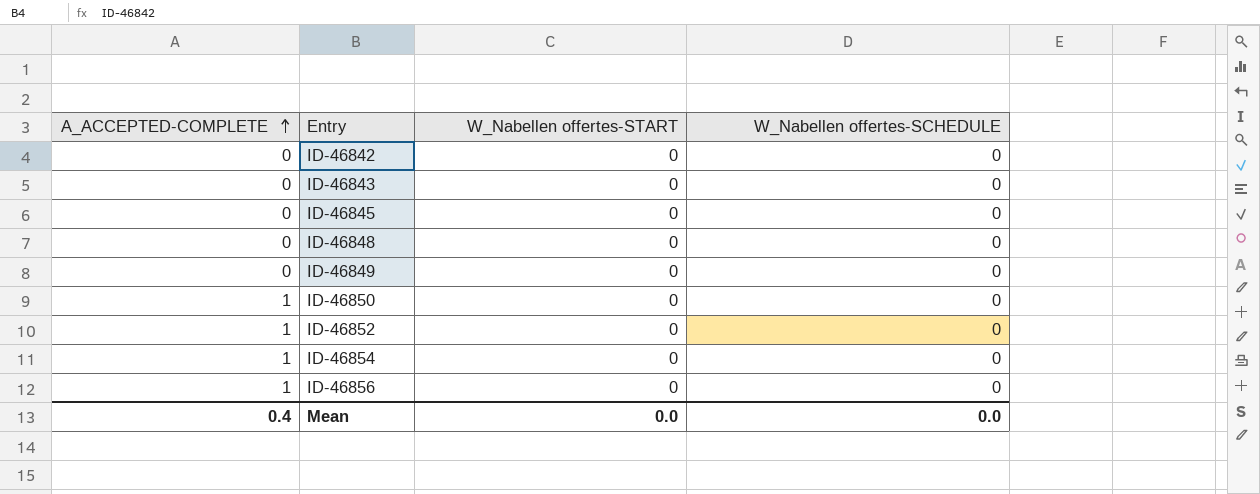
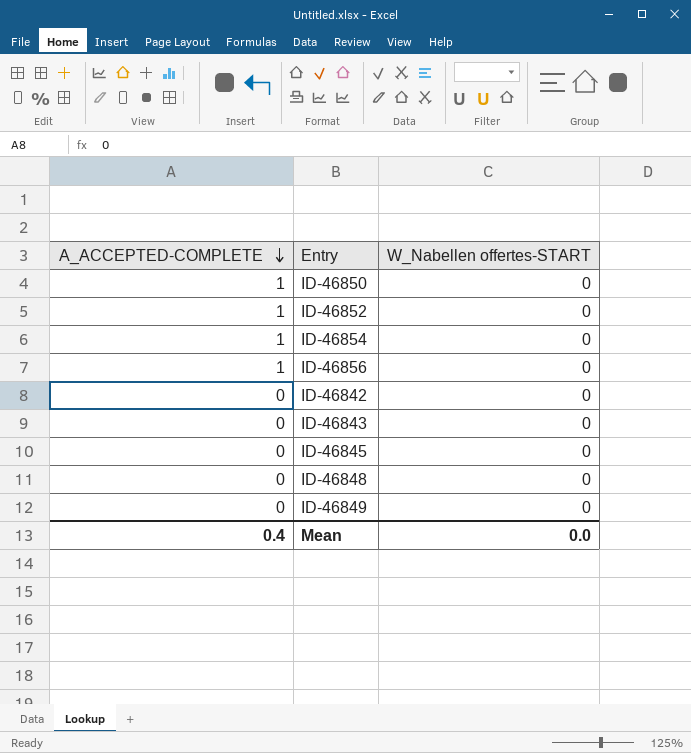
row order: A_ACCEPTED-COMPLETE ascending -> A_ACCEPTED-COMPLETE descending
column W_Nabellen offertes-SCHEDULE | position: 4 -> none

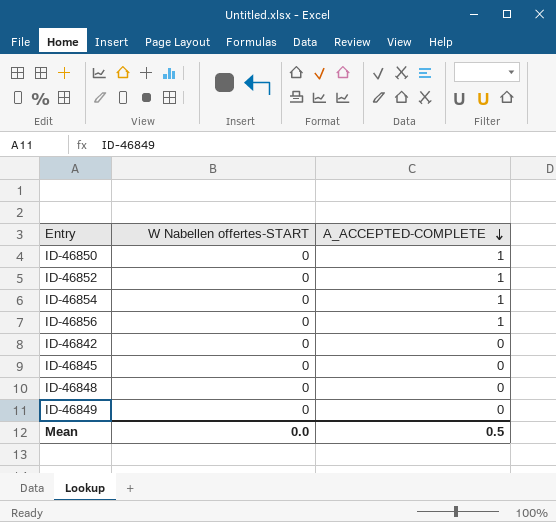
column name: W_Nabellen offertes-START -> W Nabellen offertes-START
column A_ACCEPTED-COMPLETE | position: 1 -> 3
row ID-46843: 0 | 0 -> none
Mean | A_ACCEPTED-COMPLETE: 0.4 -> 0.5

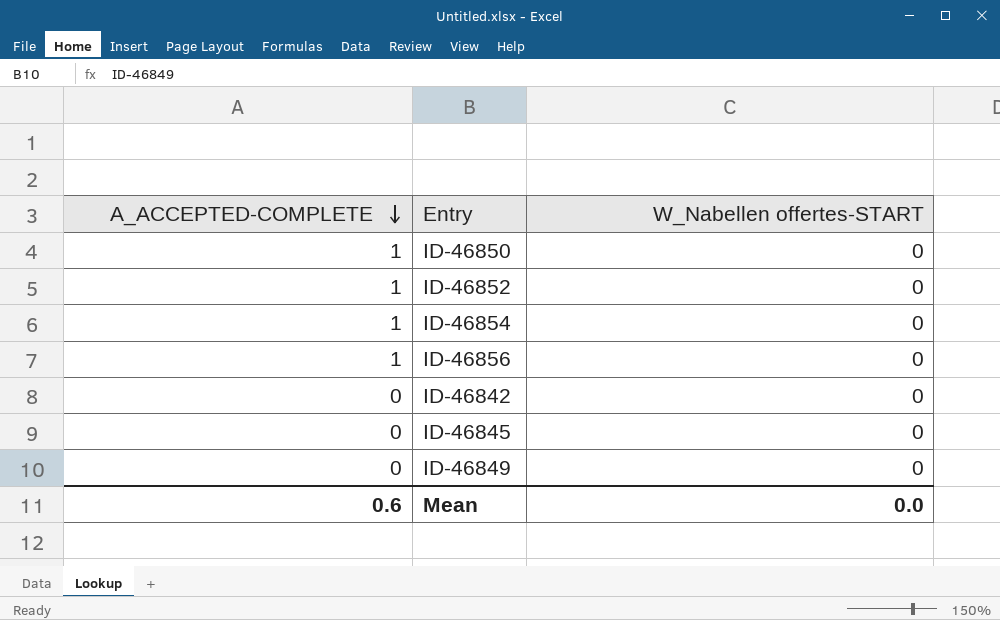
column A_ACCEPTED-COMPLETE | position: 3 -> 1
column name: W Nabellen offertes-START -> W_Nabellen offertes-START
row ID-46848: 0 | 0 -> none
Mean | A_ACCEPTED-COMPLETE: 0.5 -> 0.6

